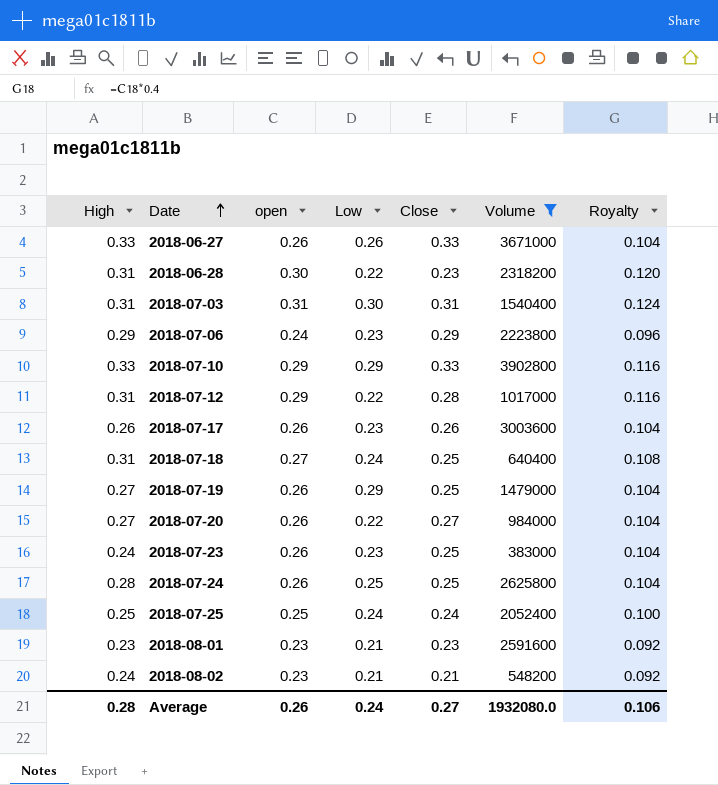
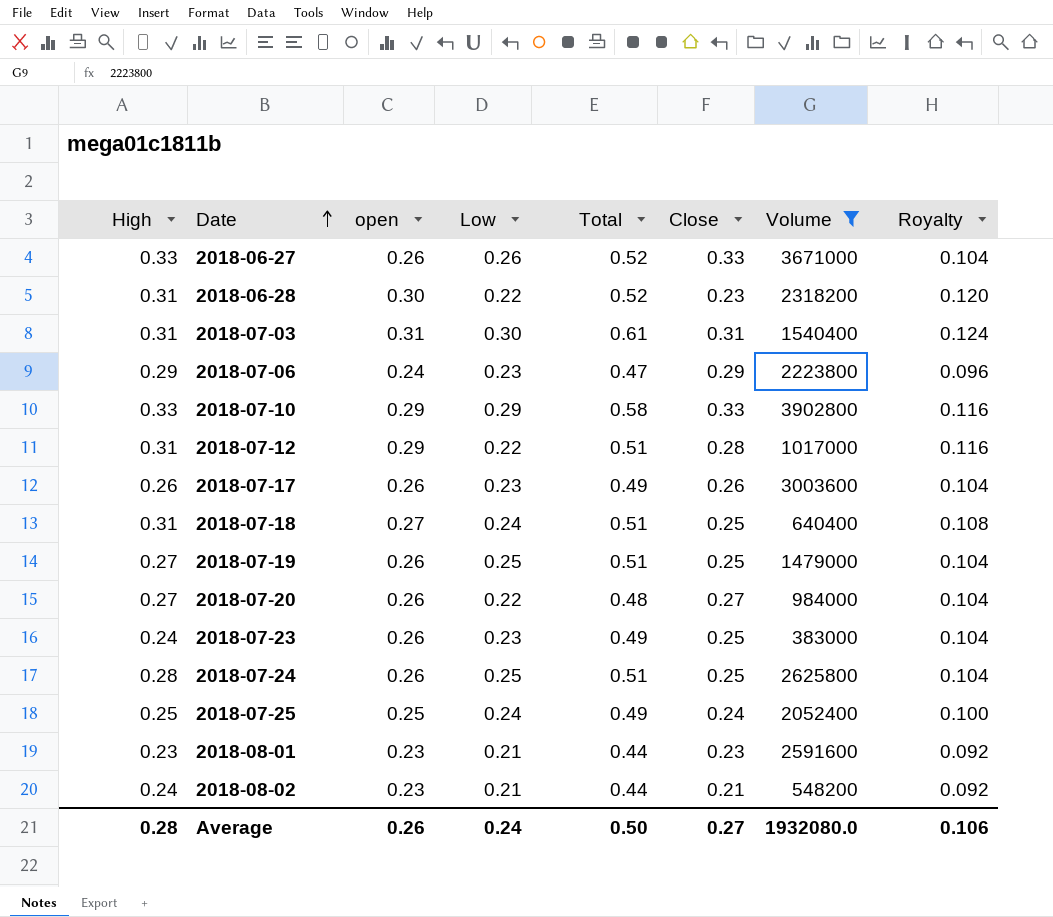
column Total | formula: none -> [open] + [Low]
2018-07-19 | Low: 0.29 -> 0.25

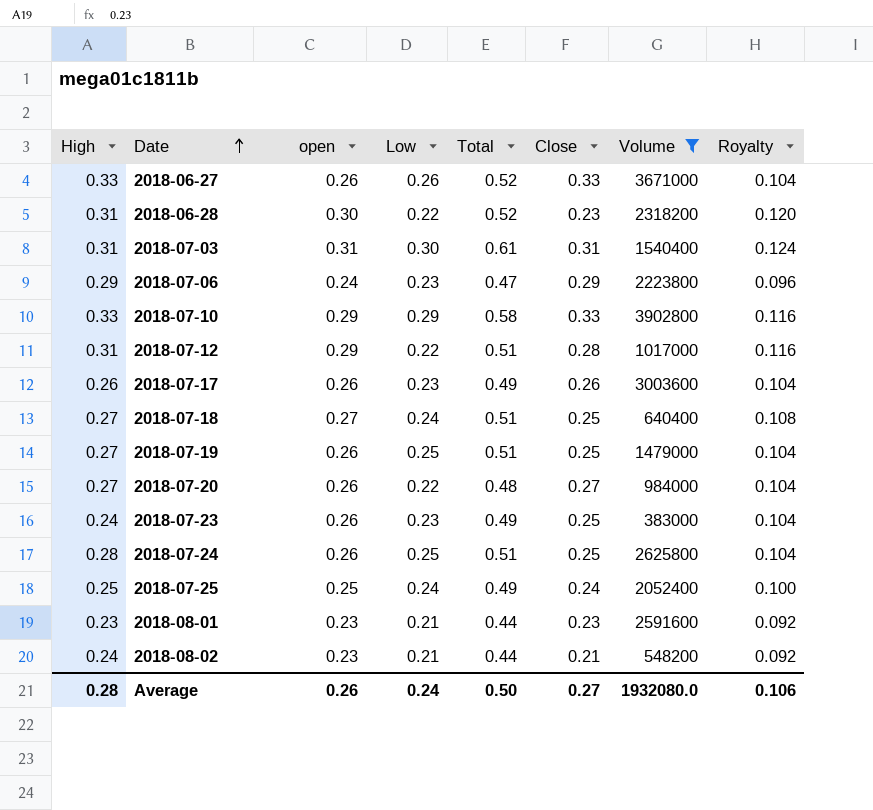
2018-07-18 | High: 0.31 -> 0.27

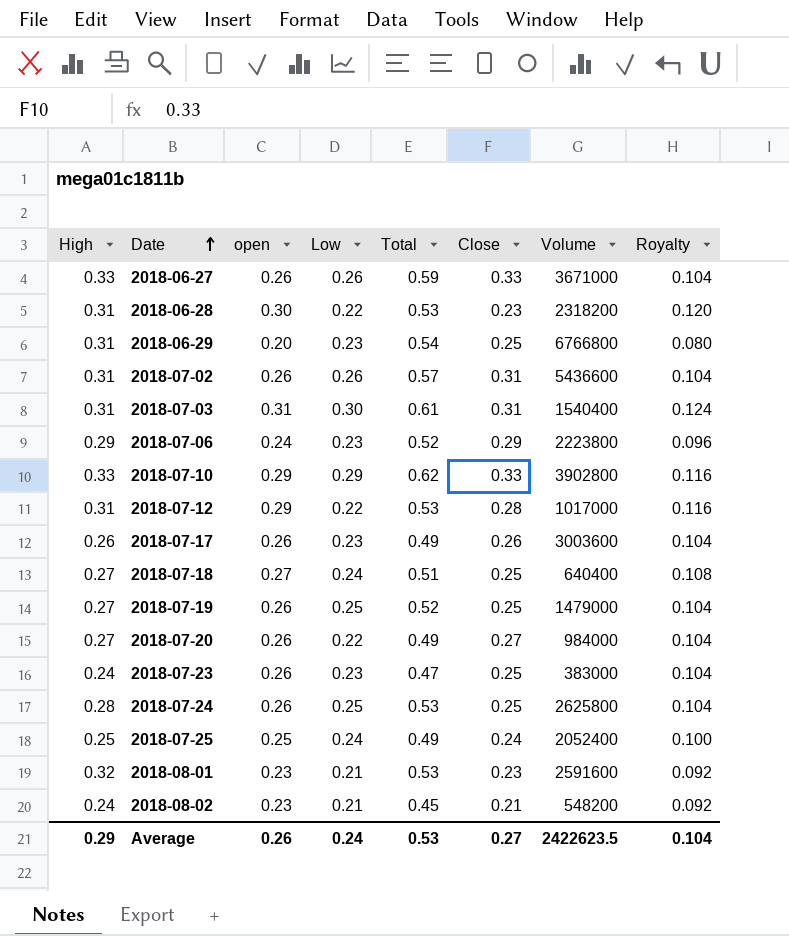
filter: Volume <= 3902800 -> none
column Total | formula: [open] + [Low] -> [High] + [Low]
2018-08-01 | High: 0.23 -> 0.32
Average | High: 0.28 -> 0.29
Average | Total: 0.50 -> 0.53
Average | Volume: 1932080.0 -> 2422623.5
Average | Royalty: 0.106 -> 0.104

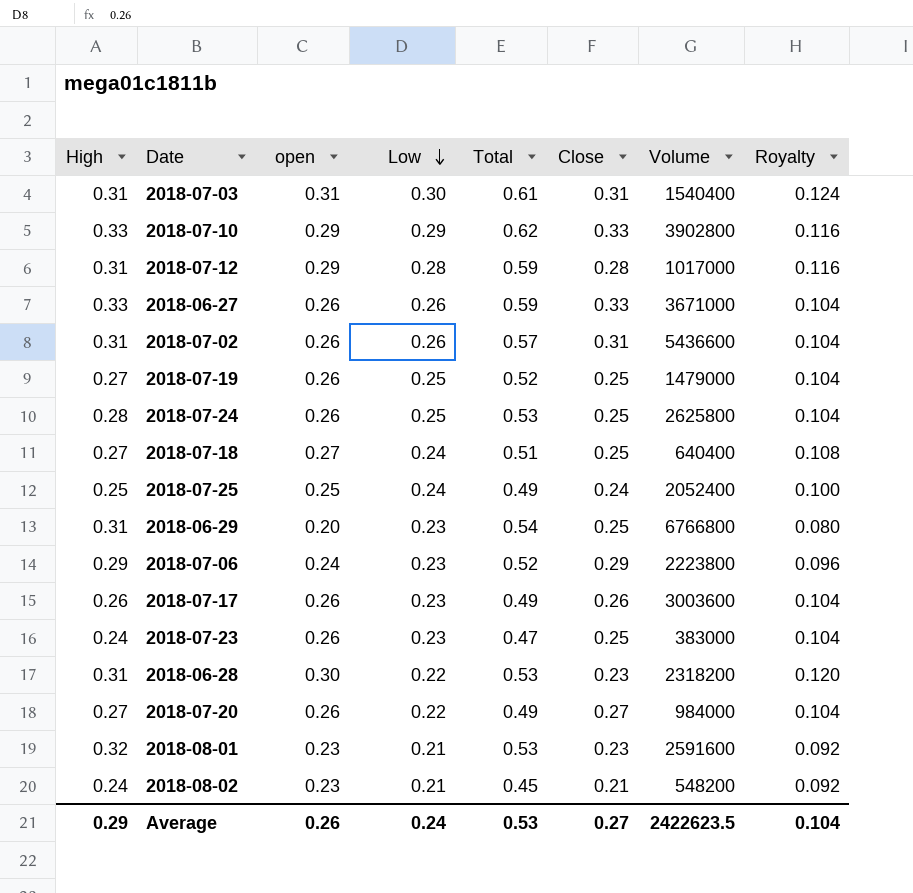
row order: Date ascending -> Low descending
2018-07-12 | Low: 0.22 -> 0.28
2018-07-12 | Total: 0.53 -> 0.59

